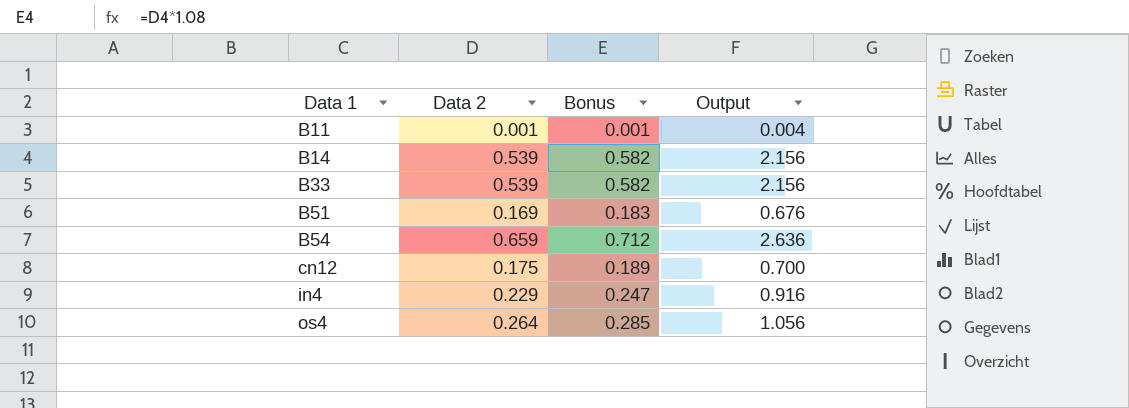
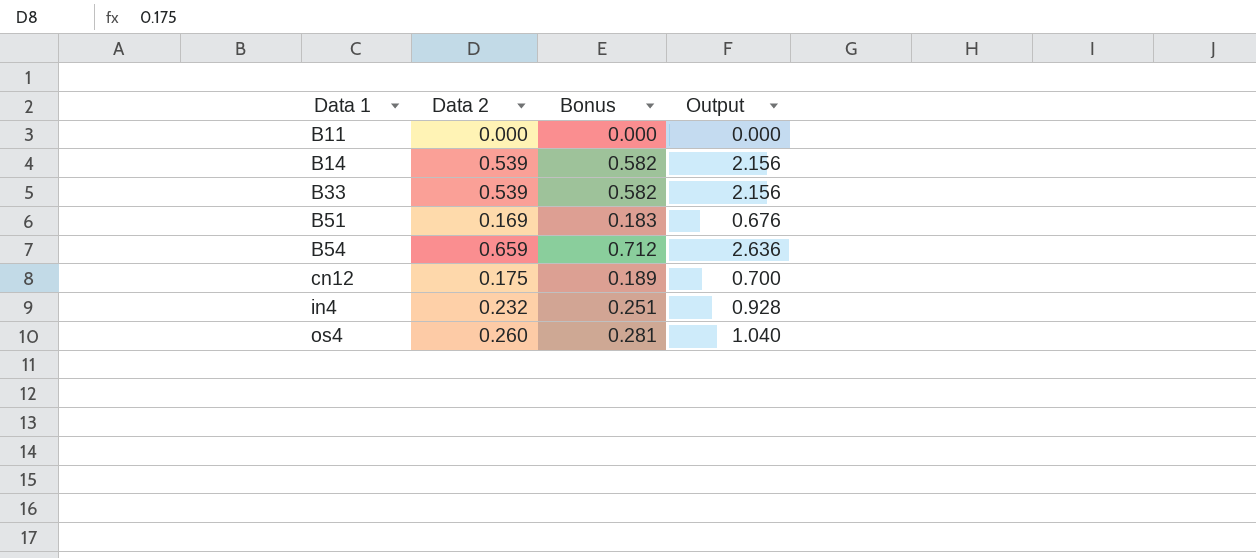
B11 | Data 2: 0.001 -> 0.000
B11 | Bonus: 0.001 -> 0.000
B11 | Output: 0.004 -> 0.000
in4 | Data 2: 0.229 -> 0.232
in4 | Bonus: 0.247 -> 0.251
in4 | Output: 0.916 -> 0.928
os4 | Data 2: 0.264 -> 0.260
os4 | Bonus: 0.285 -> 0.281
os4 | Output: 1.056 -> 1.040

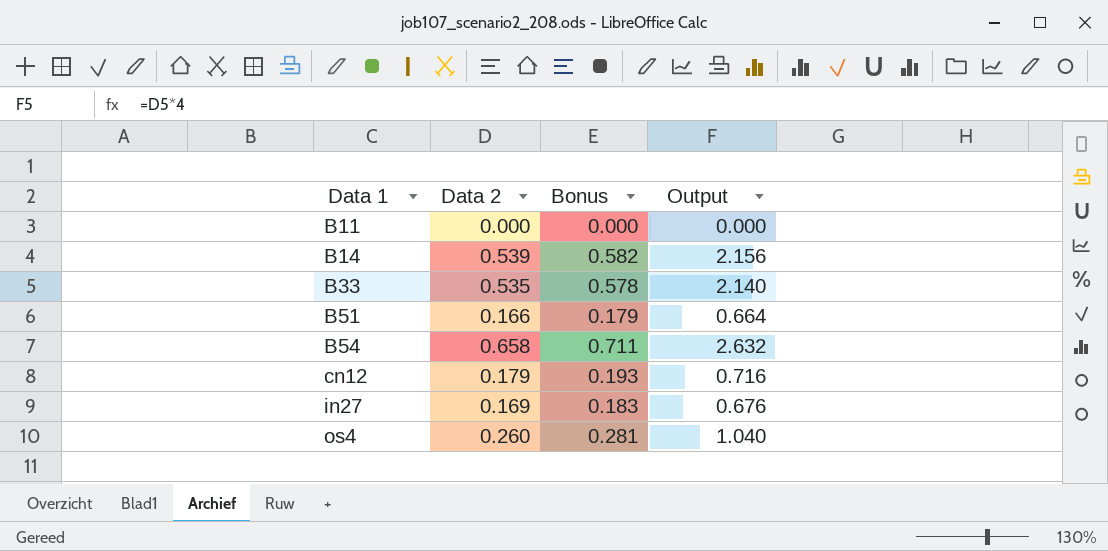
row in4: 0.232 | 0.251 | 0.928 -> none
B33 | Data 2: 0.539 -> 0.535
B33 | Bonus: 0.582 -> 0.578
B33 | Output: 2.156 -> 2.140
B51 | Data 2: 0.169 -> 0.166
B51 | Bonus: 0.183 -> 0.179
B51 | Output: 0.676 -> 0.664
B54 | Data 2: 0.659 -> 0.658
B54 | Bonus: 0.712 -> 0.711
B54 | Output: 2.636 -> 2.632
cn12 | Data 2: 0.175 -> 0.179
cn12 | Bonus: 0.189 -> 0.193
cn12 | Output: 0.700 -> 0.716
row in27: none -> 0.169 | 0.183 | 0.676

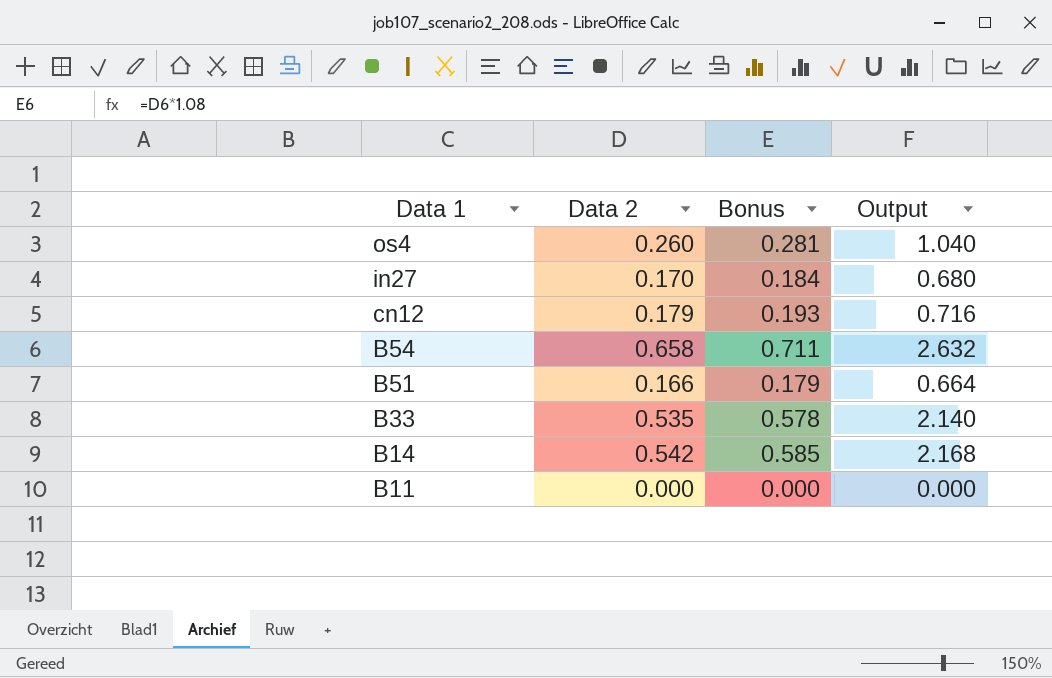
row order: Data 1 ascending -> Data 1 descending
in27 | Data 2: 0.169 -> 0.170
in27 | Bonus: 0.183 -> 0.184
in27 | Output: 0.676 -> 0.680
B14 | Data 2: 0.539 -> 0.542
B14 | Bonus: 0.582 -> 0.585
B14 | Output: 2.156 -> 2.168

